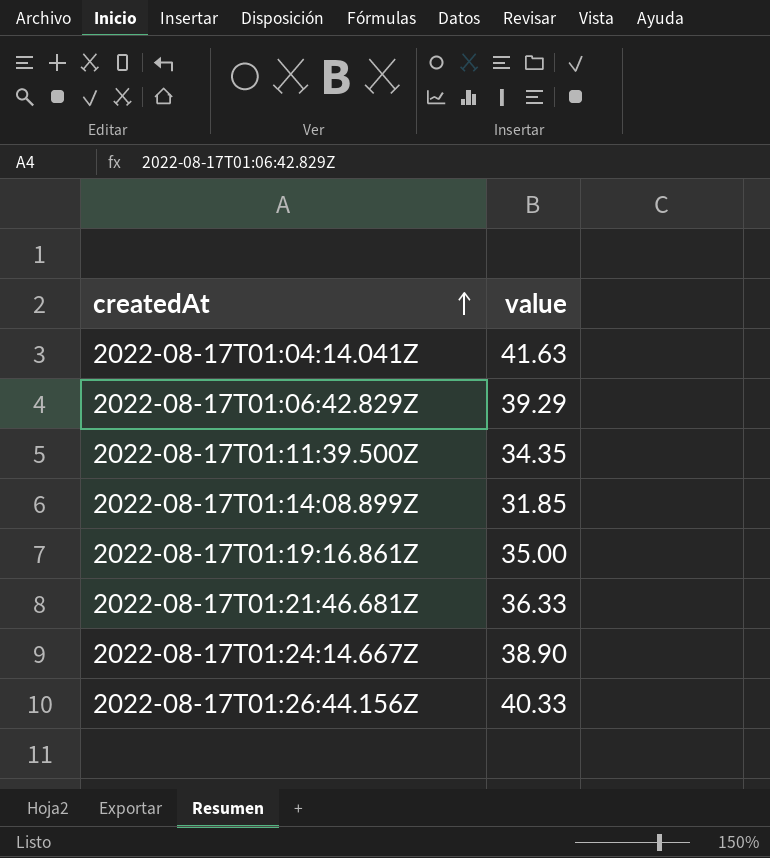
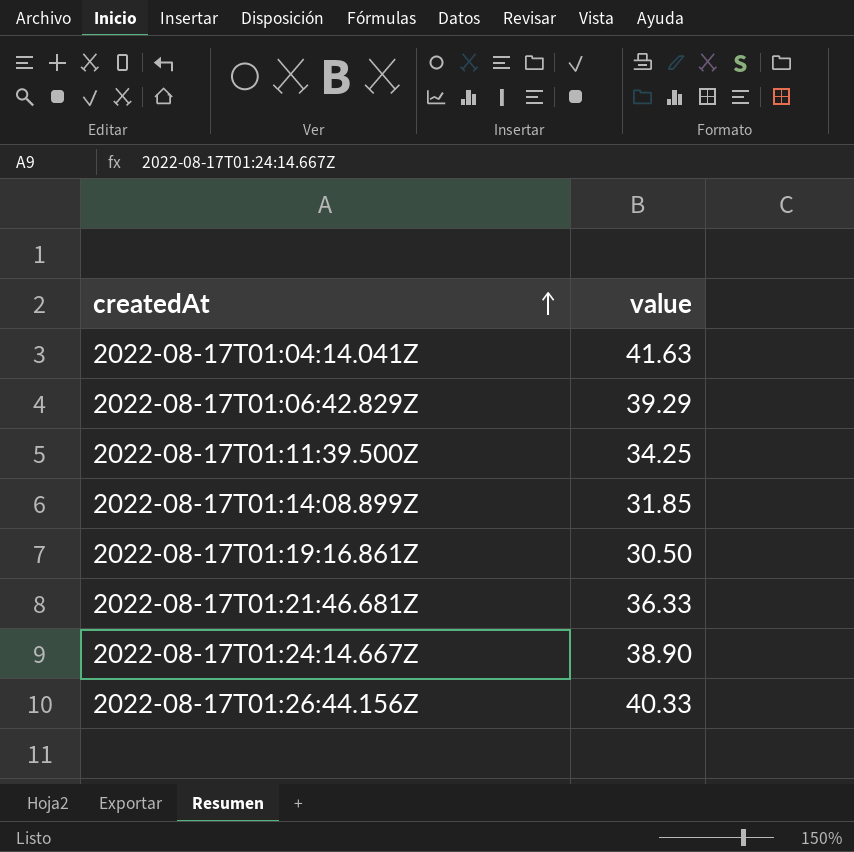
2022-08-17T01:11:39.500Z | value: 34.35 -> 34.25
2022-08-17T01:19:16.861Z | value: 35.00 -> 30.50

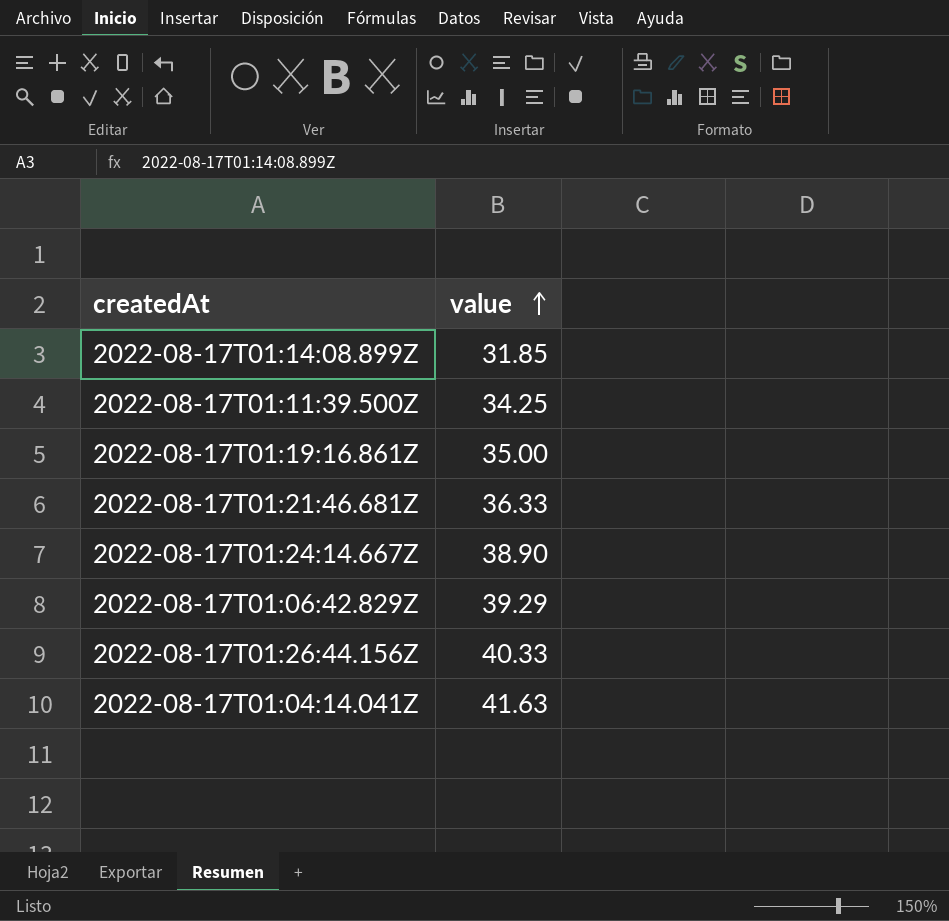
row order: createdAt ascending -> value ascending
2022-08-17T01:19:16.861Z | value: 30.50 -> 35.00

